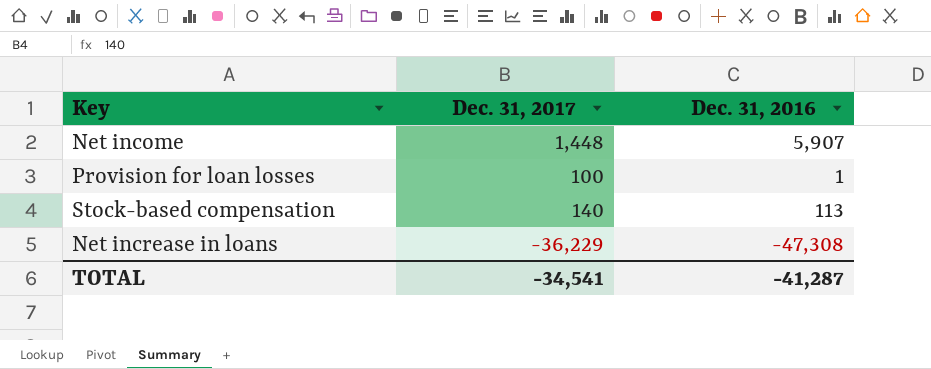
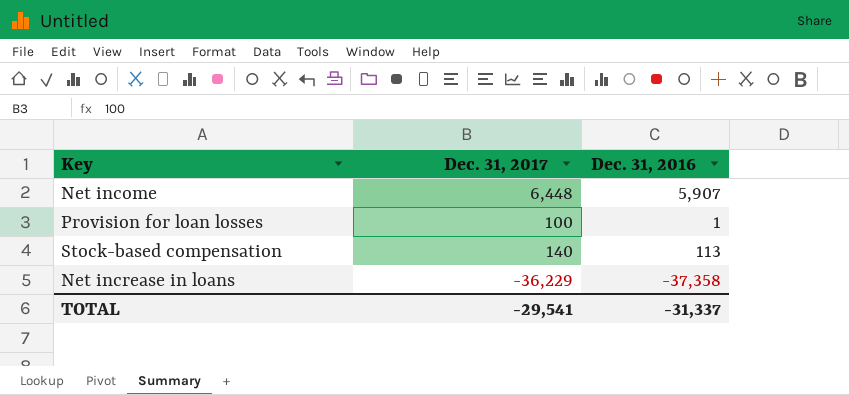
Net income | Dec. 31, 2017: 1,448 -> 6,448
Net increase in loans | Dec. 31, 2016: -47,308 -> -37,358
TOTAL | Dec. 31, 2017: -34,541 -> -29,541
TOTAL | Dec. 31, 2016: -41,287 -> -31,337

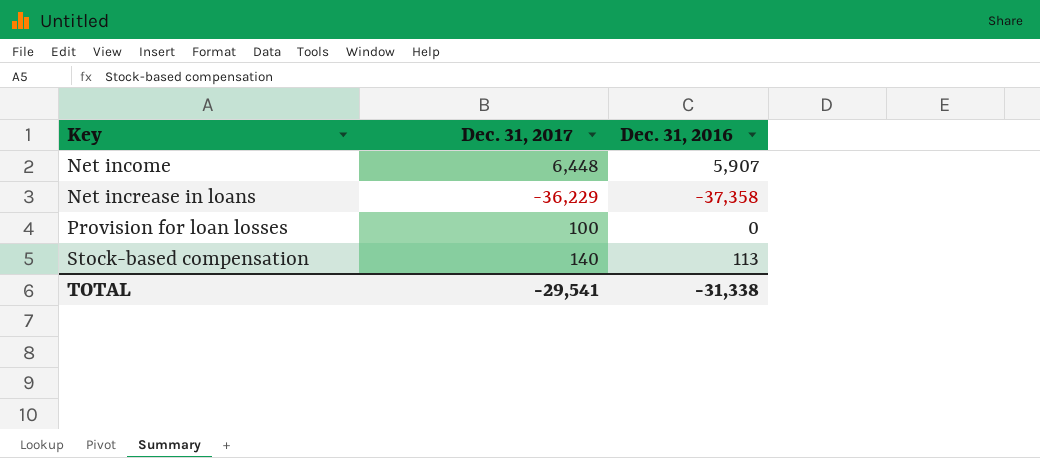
row order: none -> Key ascending
Provision for loan losses | Dec. 31, 2016: 1 -> 0
TOTAL | Dec. 31, 2016: -31,337 -> -31,338

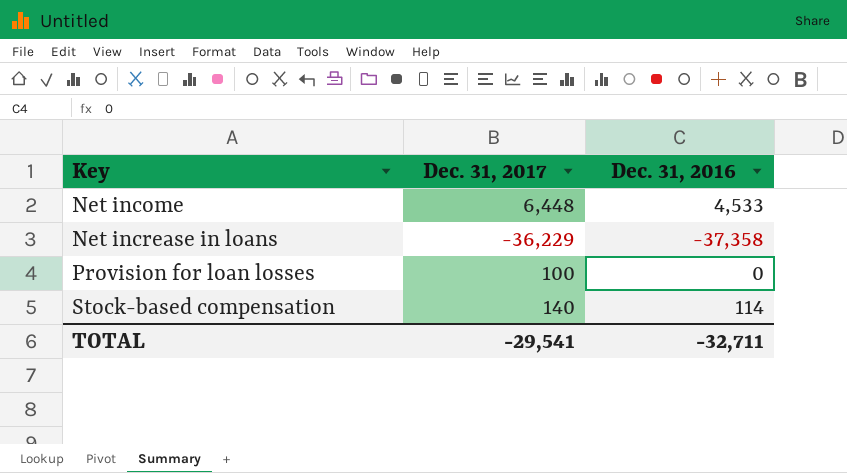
Net income | Dec. 31, 2016: 5,907 -> 4,533
Stock-based compensation | Dec. 31, 2016: 113 -> 114
TOTAL | Dec. 31, 2016: -31,338 -> -32,711

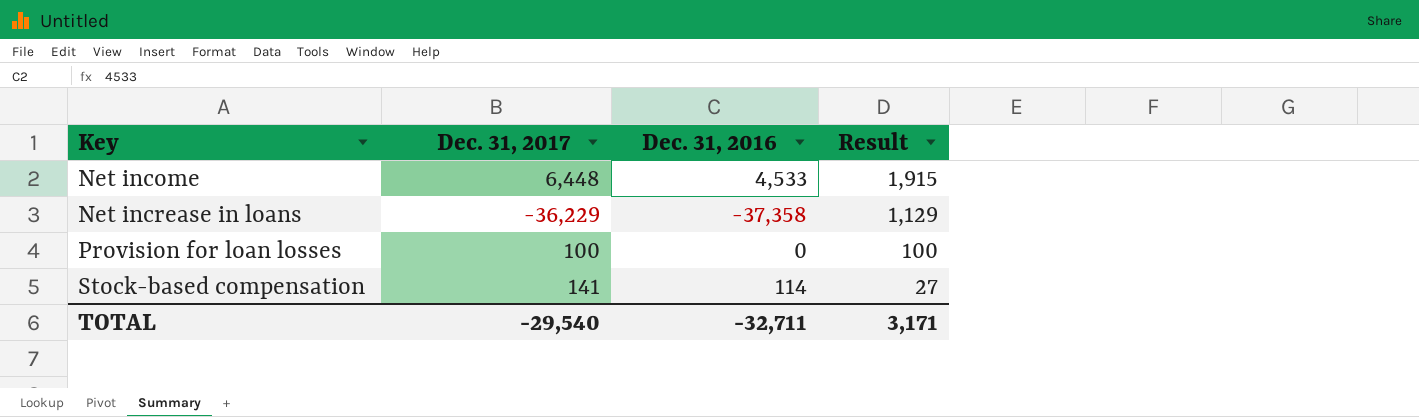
column Result | formula: none -> [Dec. 31, 2017] - [Dec. 31, 2016]
Stock-based compensation | Dec. 31, 2017: 140 -> 141
TOTAL | Dec. 31, 2017: -29,541 -> -29,540

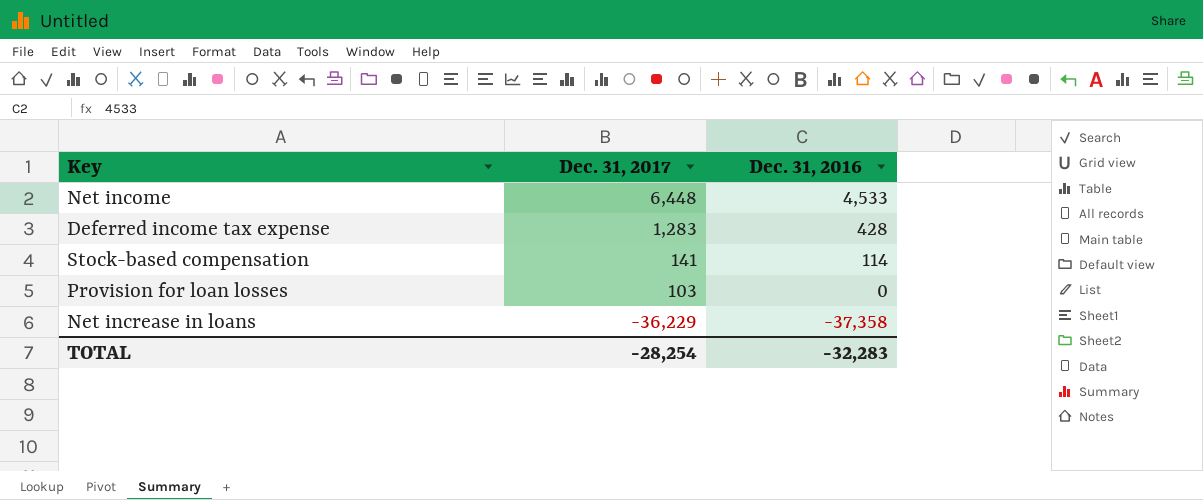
row order: Key ascending -> Dec. 31, 2017 descending
column Result | formula: [Dec. 31, 2017] - [Dec. 31, 2016] -> none
row Deferred income tax expense: none -> 1,283 | 428
Provision for loan losses | Dec. 31, 2017: 100 -> 103
TOTAL | Dec. 31, 2017: -29,540 -> -28,254
TOTAL | Dec. 31, 2016: -32,711 -> -32,283

